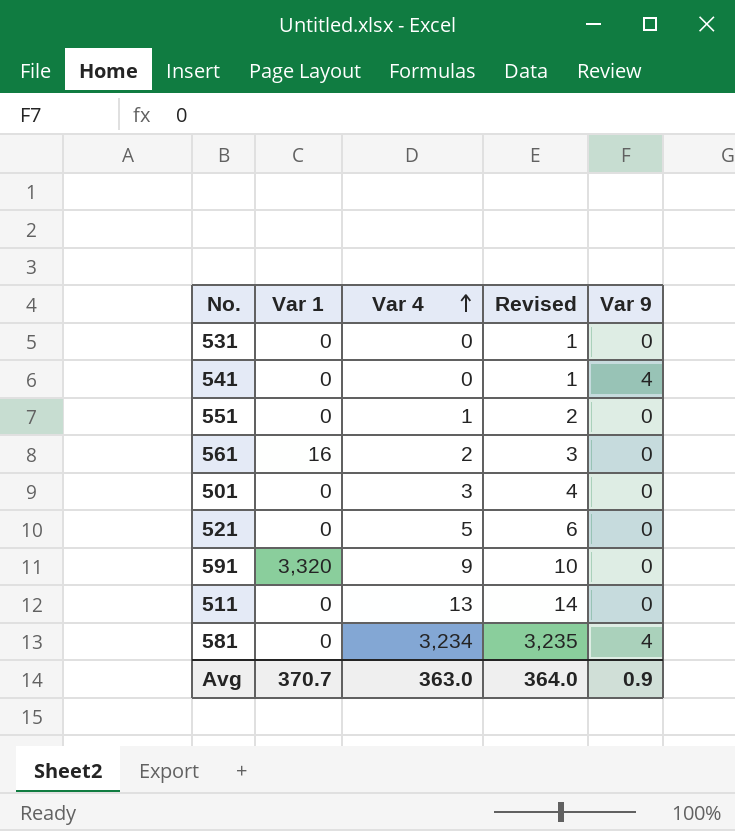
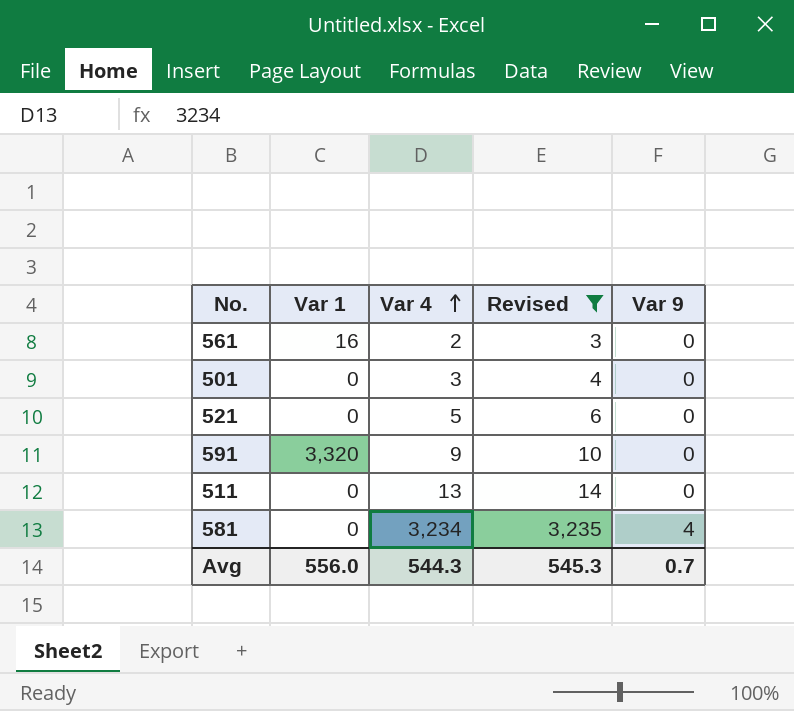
filter: none -> Revised >= 3
Avg | Var 1: 370.7 -> 556.0
Avg | Var 4: 363.0 -> 544.3
Avg | Revised: 364.0 -> 545.3
Avg | Var 9: 0.9 -> 0.7

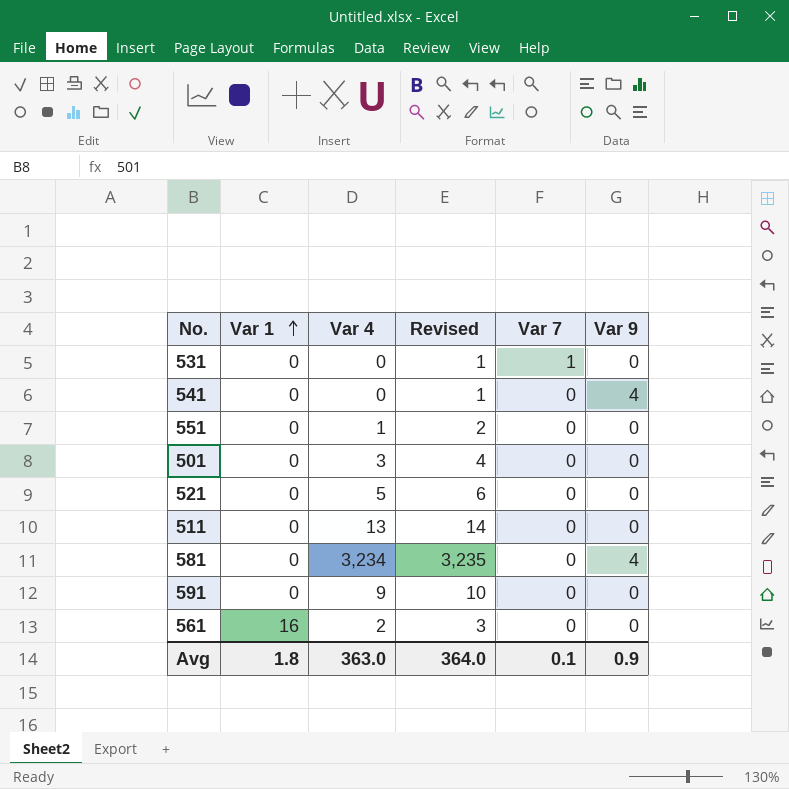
filter: Revised >= 3 -> none
row order: Var 4 ascending -> Var 1 ascending
column Var 7 | position: none -> 5
591 | Var 1: 3,320 -> 0
Avg | Var 1: 556.0 -> 1.8
Avg | Var 4: 544.3 -> 363.0
Avg | Revised: 545.3 -> 364.0
Avg | Var 9: 0.7 -> 0.9

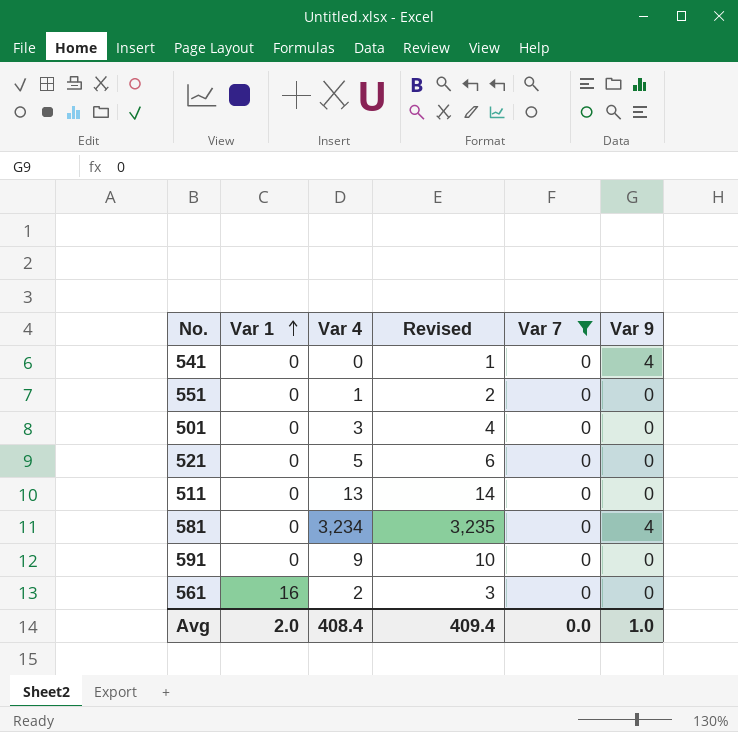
filter: none -> Var 7 = 0
Avg | Var 1: 1.8 -> 2.0
Avg | Var 4: 363.0 -> 408.4
Avg | Revised: 364.0 -> 409.4
Avg | Var 7: 0.1 -> 0.0
Avg | Var 9: 0.9 -> 1.0

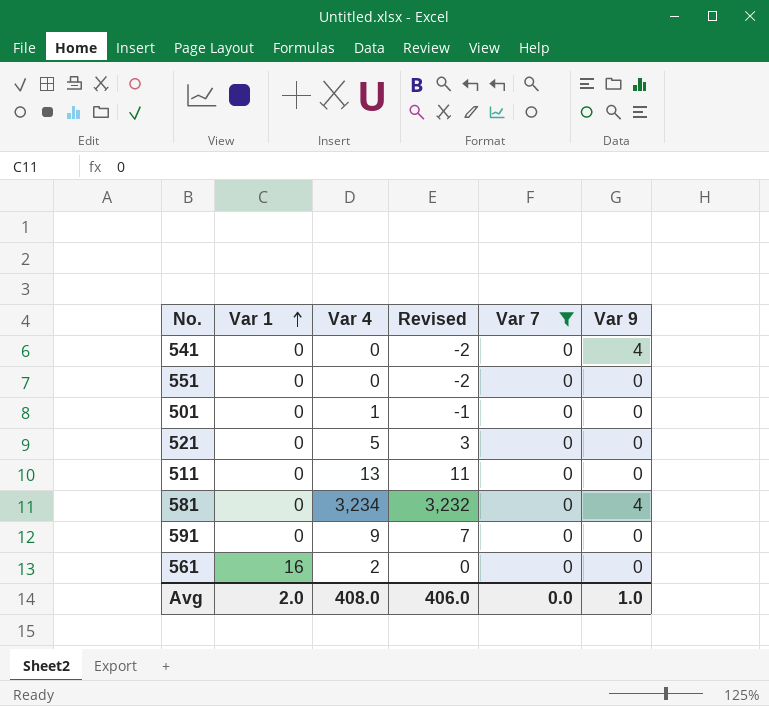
column Revised | formula: [Var 4] + 1 -> [Var 4] - 2
551 | Var 4: 1 -> 0
501 | Var 4: 3 -> 1
Avg | Var 4: 408.4 -> 408.0
Avg | Revised: 409.4 -> 406.0

